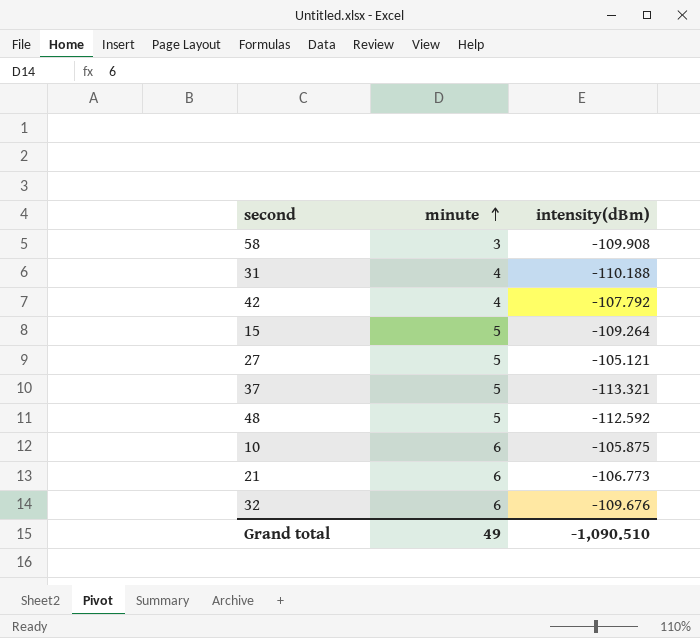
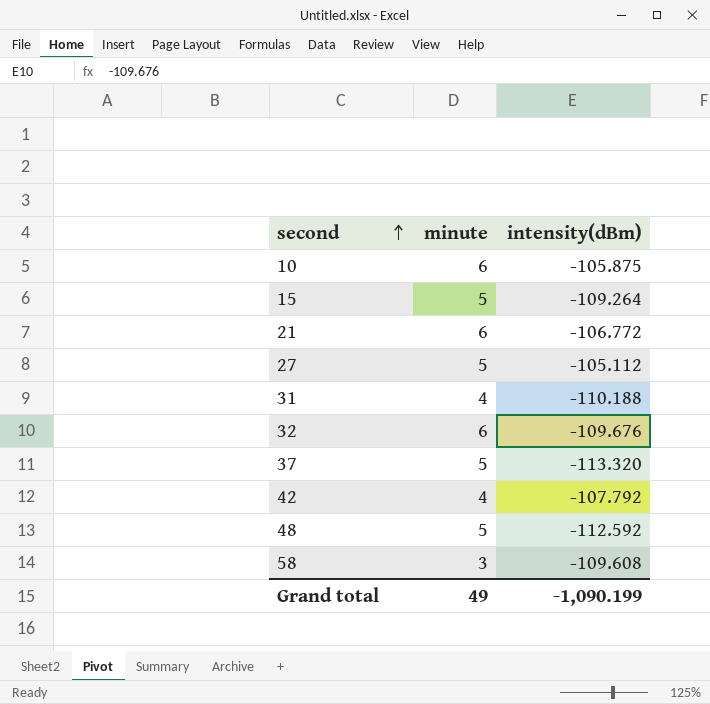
row order: minute ascending -> second ascending
21 | intensity(dBm): -106.773 -> -106.772
27 | intensity(dBm): -105.121 -> -105.112
37 | intensity(dBm): -113.321 -> -113.320
58 | intensity(dBm): -109.908 -> -109.608
Grand total | intensity(dBm): -1,090.510 -> -1,090.199

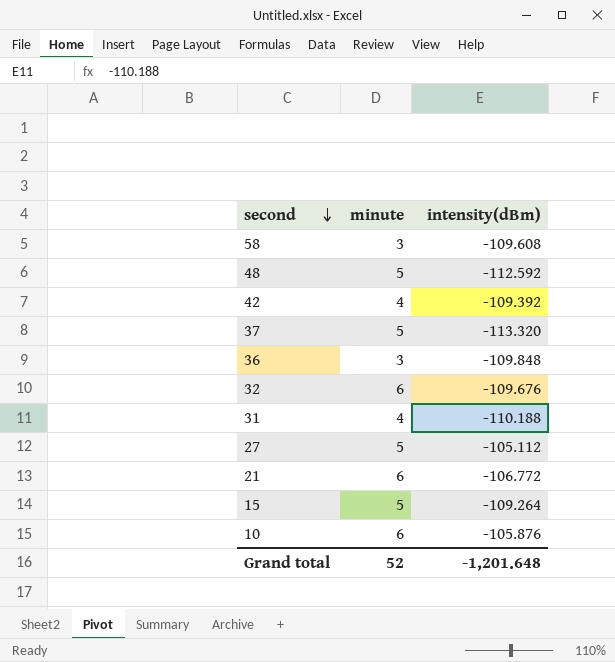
row order: second ascending -> second descending
42 | intensity(dBm): -107.792 -> -109.392
row 36: none -> 3 | -109.848
10 | intensity(dBm): -105.875 -> -105.876
Grand total | minute: 49 -> 52
Grand total | intensity(dBm): -1,090.199 -> -1,201.648

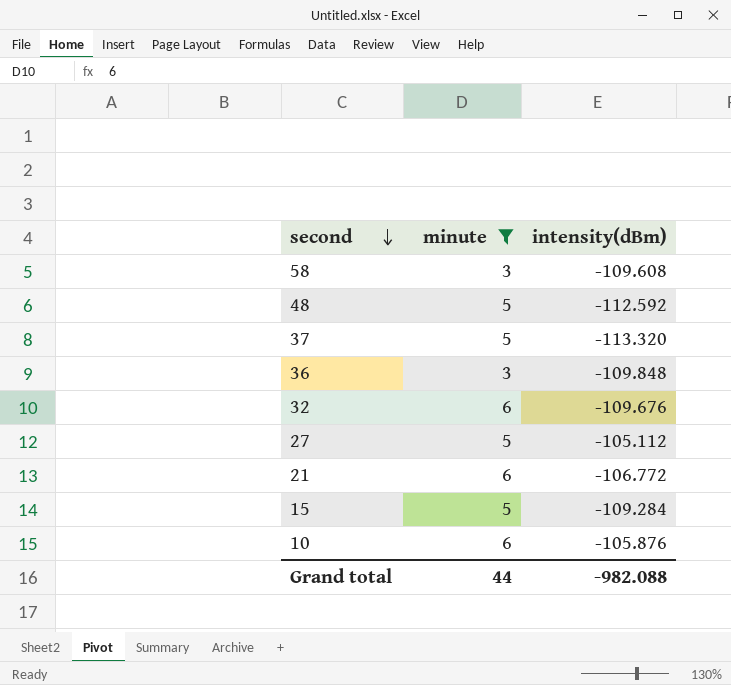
filter: none -> minute != 4
15 | intensity(dBm): -109.264 -> -109.284
Grand total | minute: 52 -> 44
Grand total | intensity(dBm): -1,201.648 -> -982.088

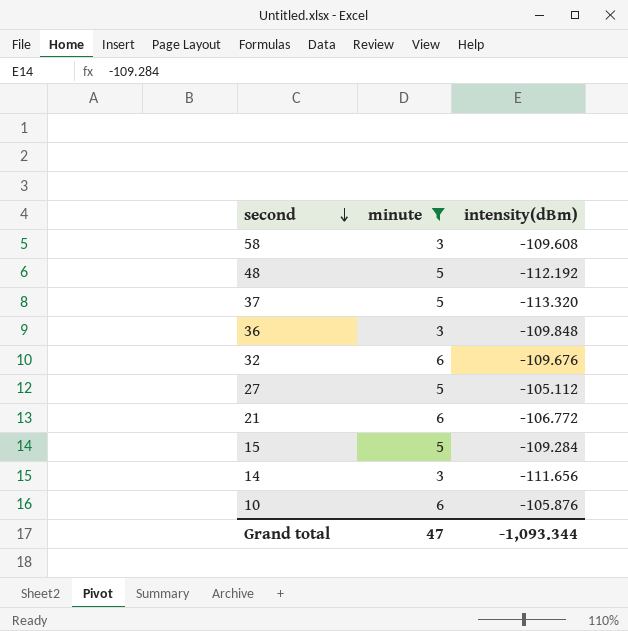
48 | intensity(dBm): -112.592 -> -112.192
row 14: none -> 3 | -111.656
Grand total | minute: 44 -> 47
Grand total | intensity(dBm): -982.088 -> -1,093.344

